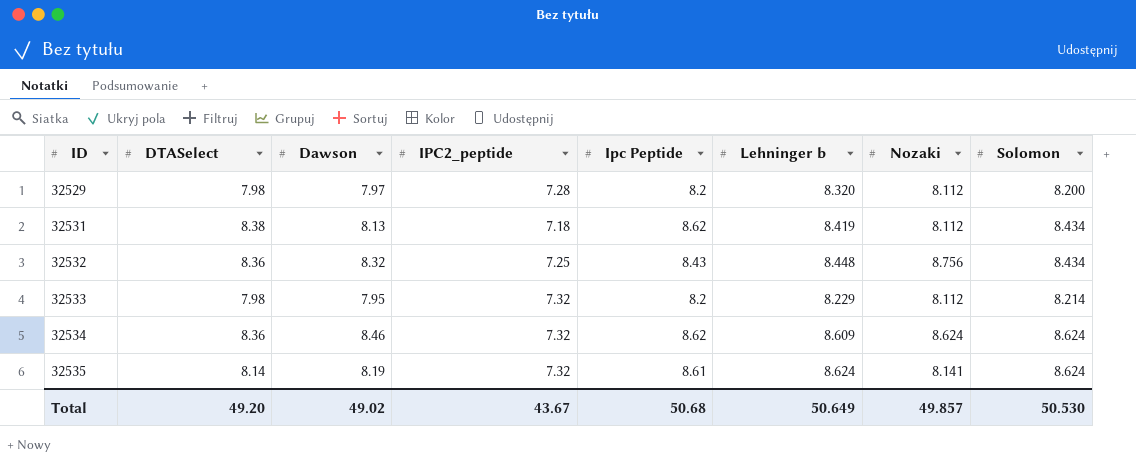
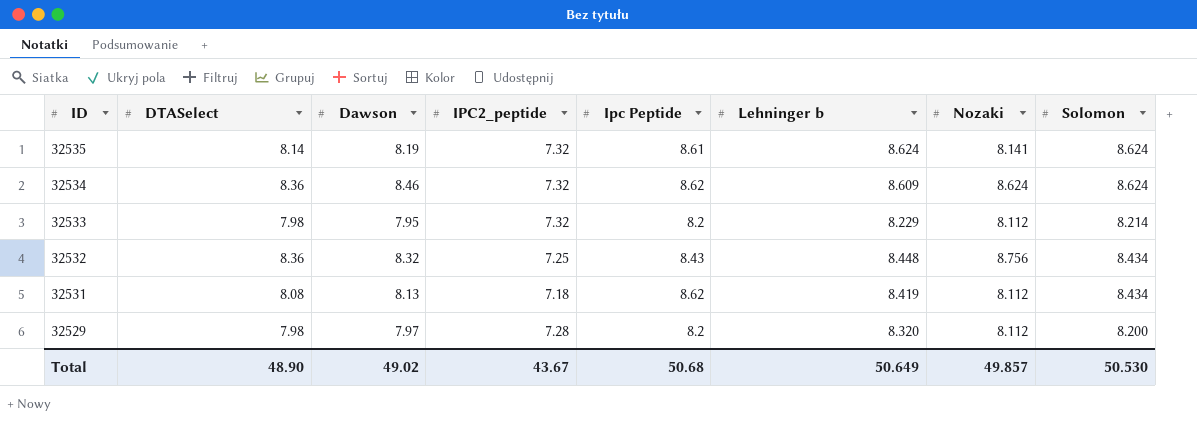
row order: ID ascending -> ID descending
32531 | DTASelect: 8.38 -> 8.08
Total | DTASelect: 49.20 -> 48.90

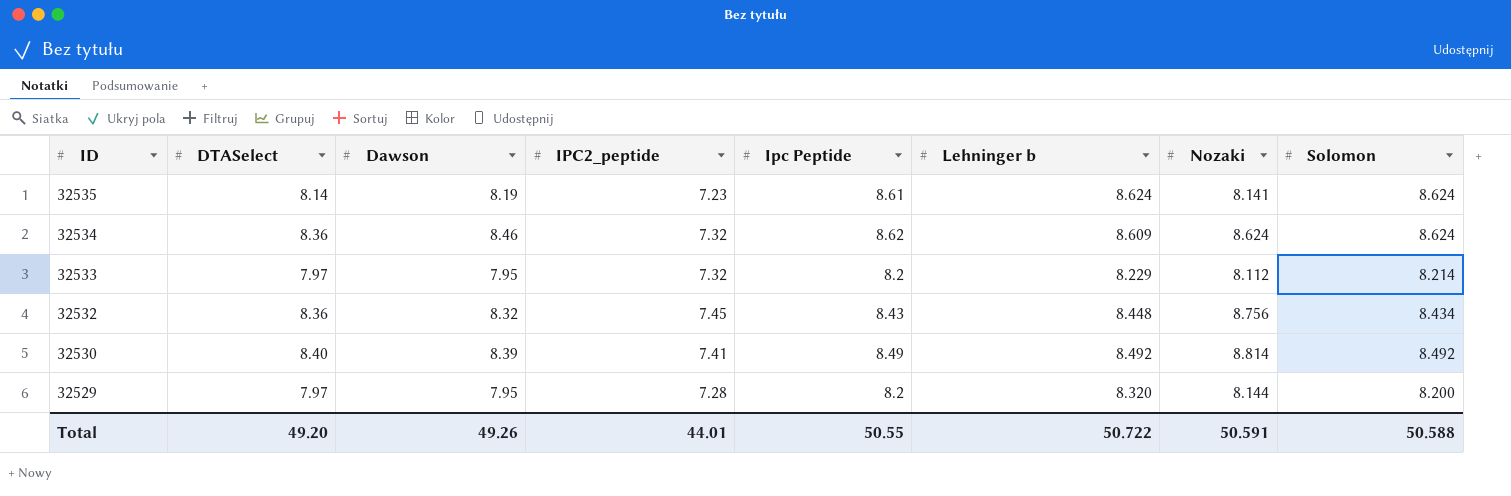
row 32531: 8.08 | 8.13 | 7.18 | 8.62 | 8.419 | 8.112 | 8.434 -> none
32535 | IPC2_peptide: 7.32 -> 7.23
32533 | DTASelect: 7.98 -> 7.97
32532 | IPC2_peptide: 7.25 -> 7.45
row 32530: none -> 8.40 | 8.39 | 7.41 | 8.49 | 8.492 | 8.814 | 8.492
32529 | DTASelect: 7.98 -> 7.97
32529 | Dawson: 7.97 -> 7.95
32529 | Nozaki: 8.112 -> 8.144
Total | DTASelect: 48.90 -> 49.20
Total | Dawson: 49.02 -> 49.26
Total | IPC2_peptide: 43.67 -> 44.01
Total | Ipc Peptide: 50.68 -> 50.55
Total | Lehninger b: 50.649 -> 50.722
Total | Nozaki: 49.857 -> 50.591
Total | Solomon: 50.530 -> 50.588

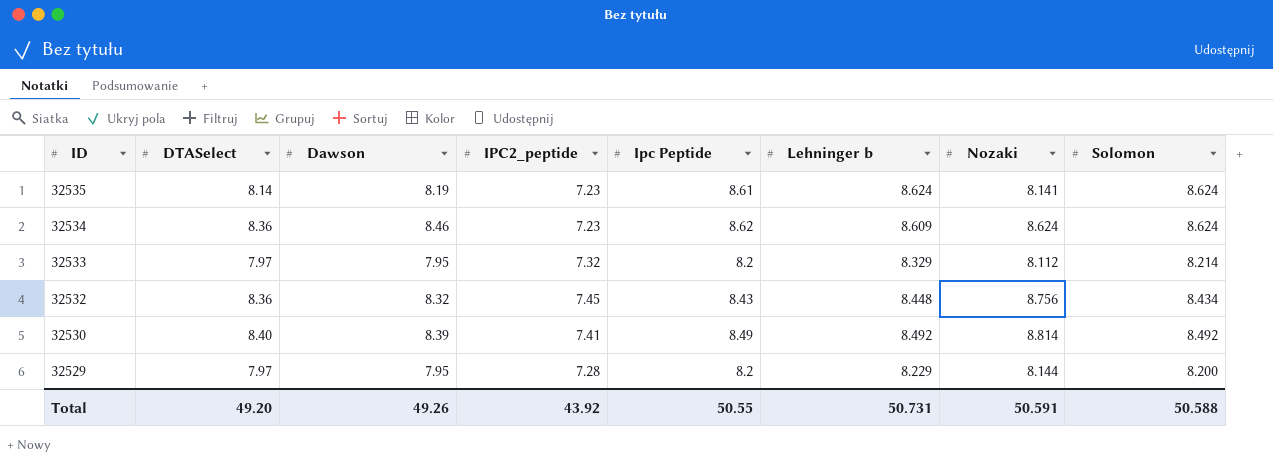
32534 | IPC2_peptide: 7.32 -> 7.23
32533 | Lehninger b: 8.229 -> 8.329
32529 | Lehninger b: 8.320 -> 8.229
Total | IPC2_peptide: 44.01 -> 43.92
Total | Lehninger b: 50.722 -> 50.731

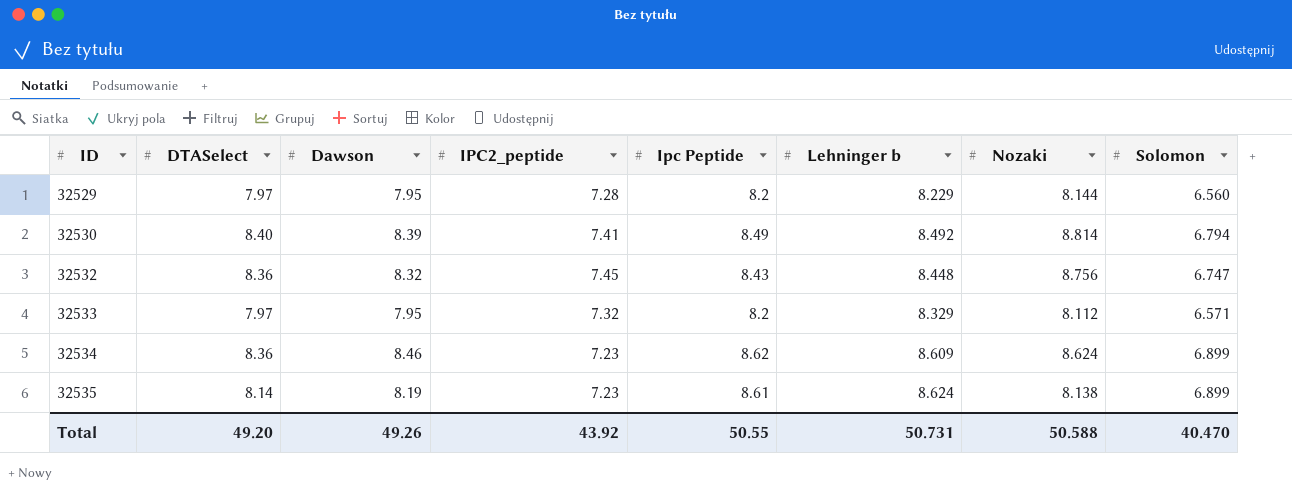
row order: ID descending -> ID ascending
32529 | Solomon: 8.200 -> 6.560
32530 | Solomon: 8.492 -> 6.794
32532 | Solomon: 8.434 -> 6.747
32533 | Solomon: 8.214 -> 6.571
32534 | Solomon: 8.624 -> 6.899
32535 | Nozaki: 8.141 -> 8.138
32535 | Solomon: 8.624 -> 6.899
Total | Nozaki: 50.591 -> 50.588
Total | Solomon: 50.588 -> 40.470

